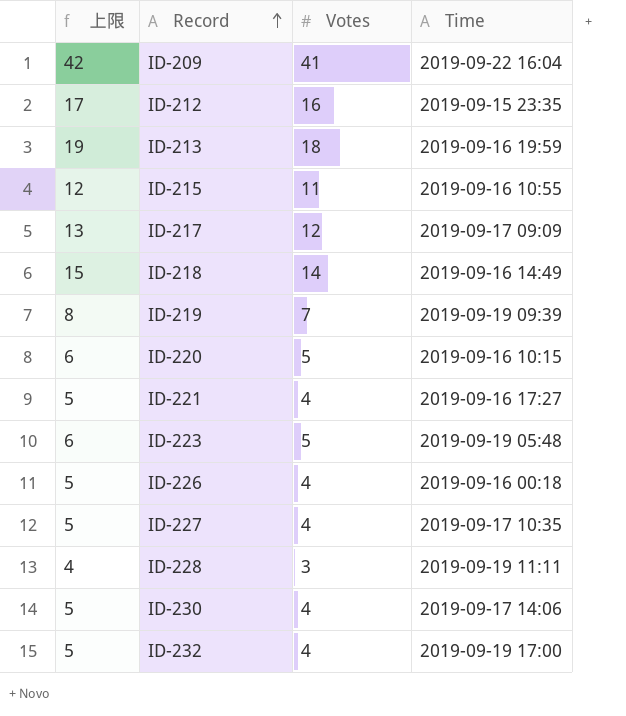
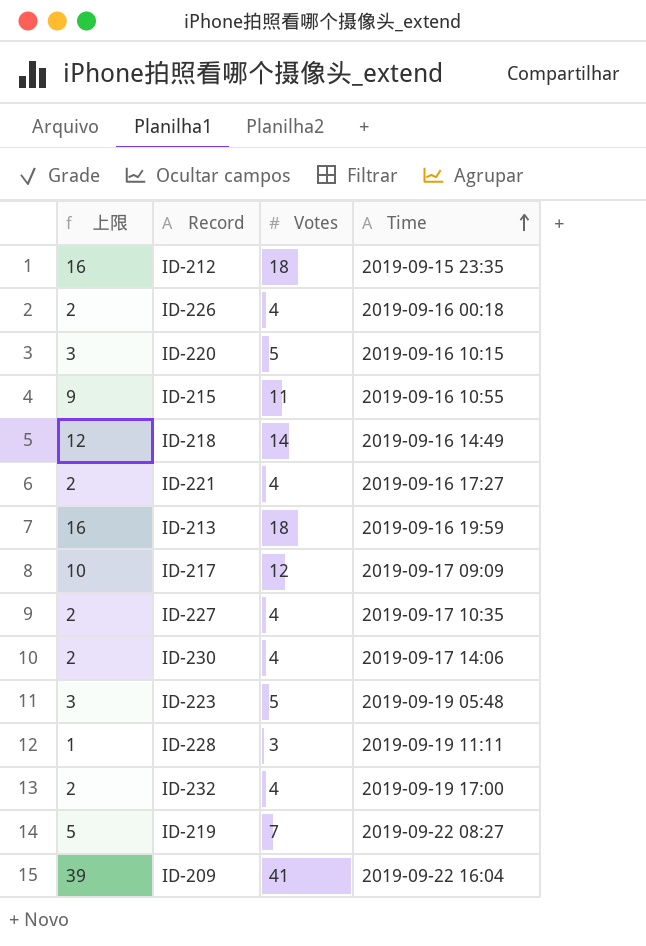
row order: Record ascending -> Time ascending
column 上限 | formula: [Votes] + 1 -> [Votes] - 2
ID-212 | Votes: 16 -> 18
ID-219 | Time: 2019-09-19 09:39 -> 2019-09-22 08:27

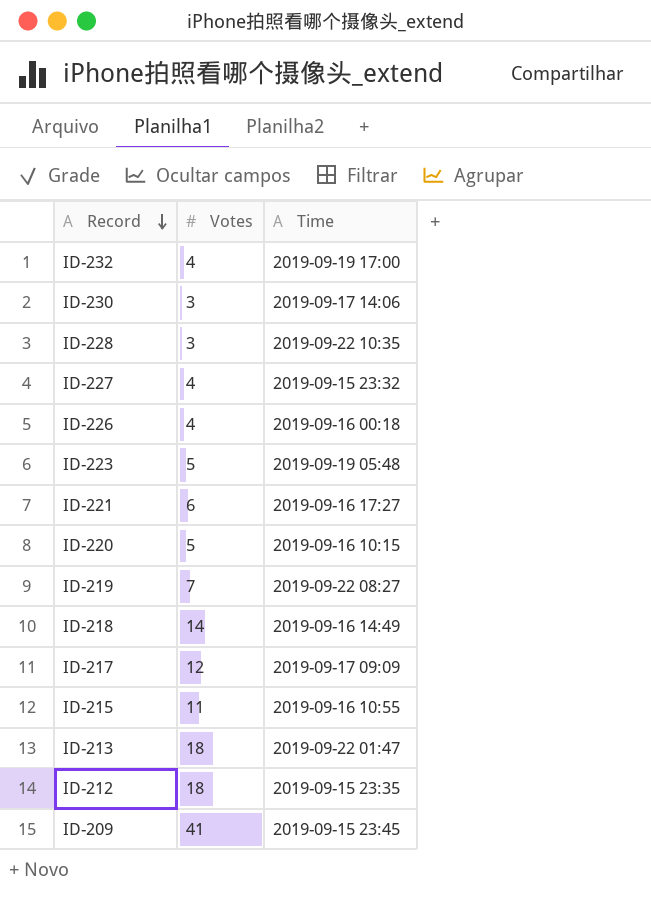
row order: Time ascending -> Record descending
column 上限 | formula: [Votes] - 2 -> none
ID-230 | Votes: 4 -> 3
ID-228 | Time: 2019-09-19 11:11 -> 2019-09-22 10:35
ID-227 | Time: 2019-09-17 10:35 -> 2019-09-15 23:32
ID-221 | Votes: 4 -> 6
ID-213 | Time: 2019-09-16 19:59 -> 2019-09-22 01:47
ID-209 | Time: 2019-09-22 16:04 -> 2019-09-15 23:45

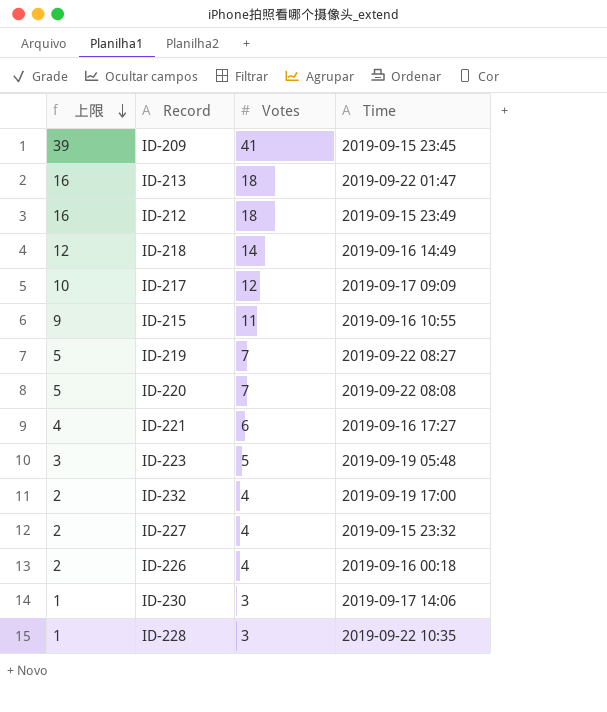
row order: Record descending -> 上限 descending
column 上限 | formula: none -> [Votes] - 2
ID-212 | Time: 2019-09-15 23:35 -> 2019-09-15 23:49
ID-220 | Votes: 5 -> 7
ID-220 | Time: 2019-09-16 10:15 -> 2019-09-22 08:08

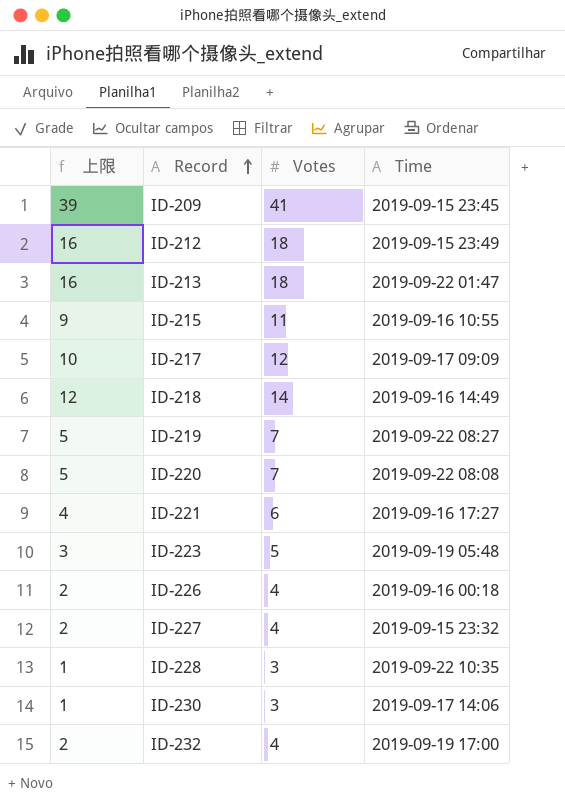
row order: 上限 descending -> Record ascending

